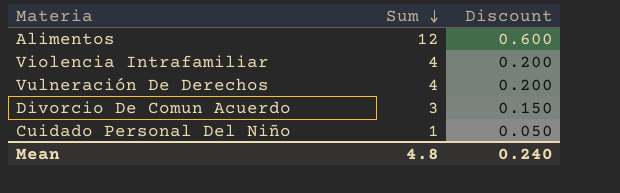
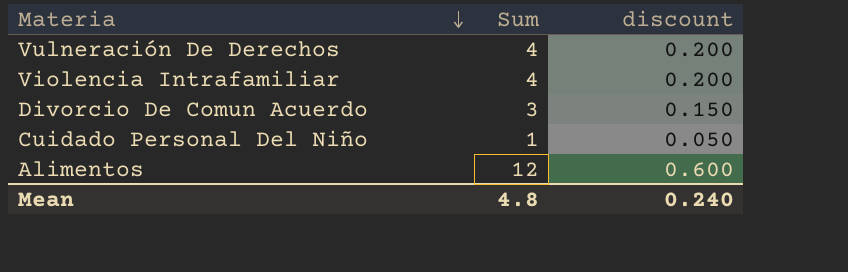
row order: Sum descending -> Materia descending
column name: Discount -> discount

